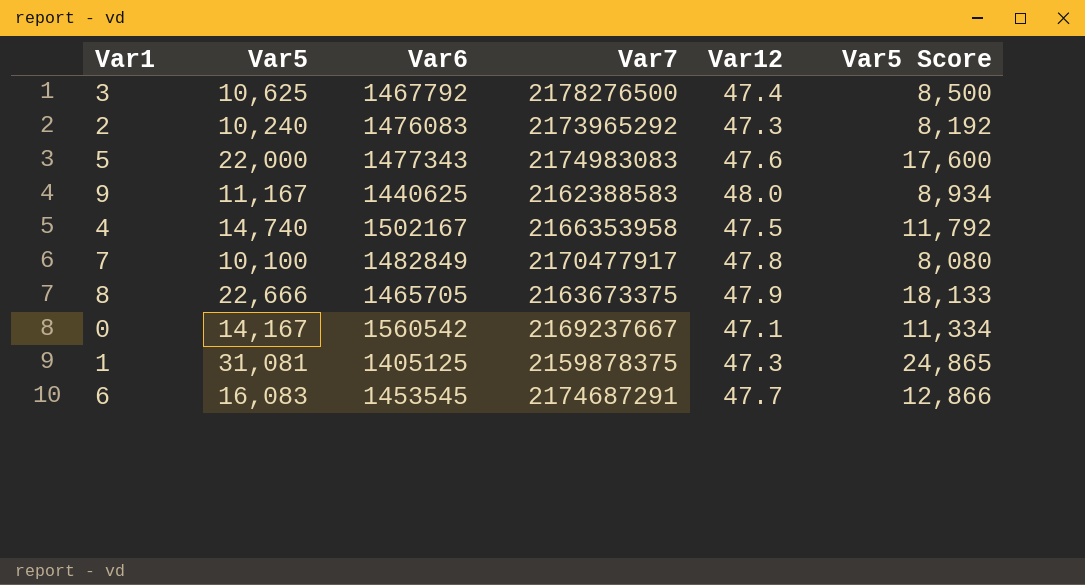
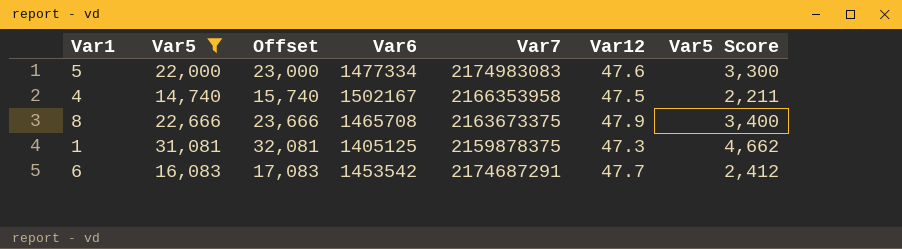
filter: none -> Var5 >= 14,740
column Offset | formula: none -> [Var5] + 1000
column Var5 Score | formula: [Var5] * 0.8 -> [Var5] * 0.15
5 | Var6: 1477343 -> 1477334
8 | Var6: 1465705 -> 1465708
6 | Var6: 1453545 -> 1453542

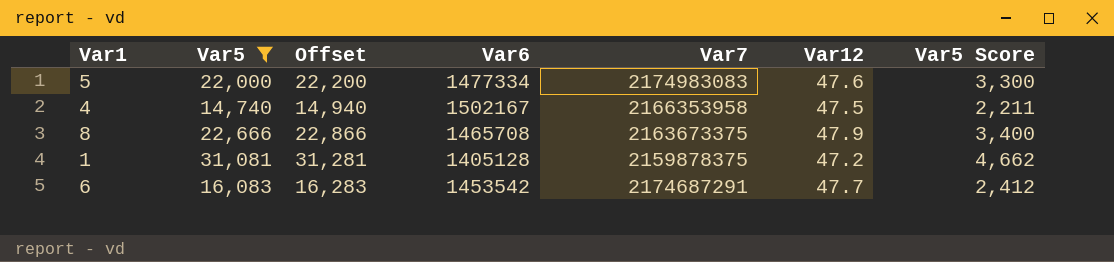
column Offset | formula: [Var5] + 1000 -> [Var5] + 200
1 | Var6: 1405125 -> 1405128
1 | Var12: 47.3 -> 47.2

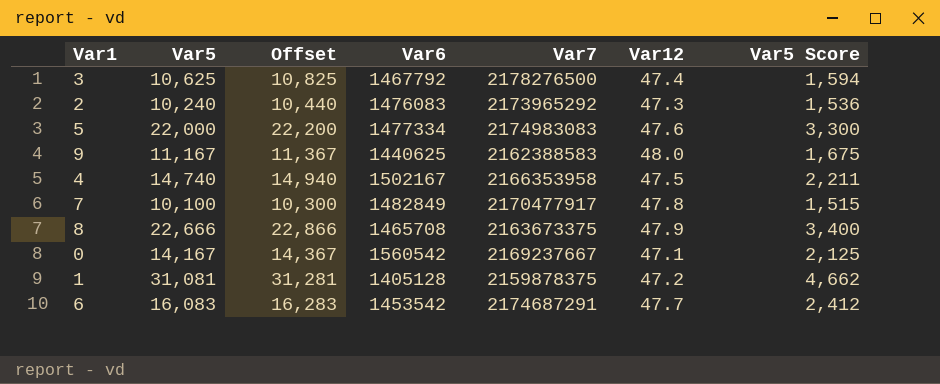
filter: Var5 >= 14,740 -> none

